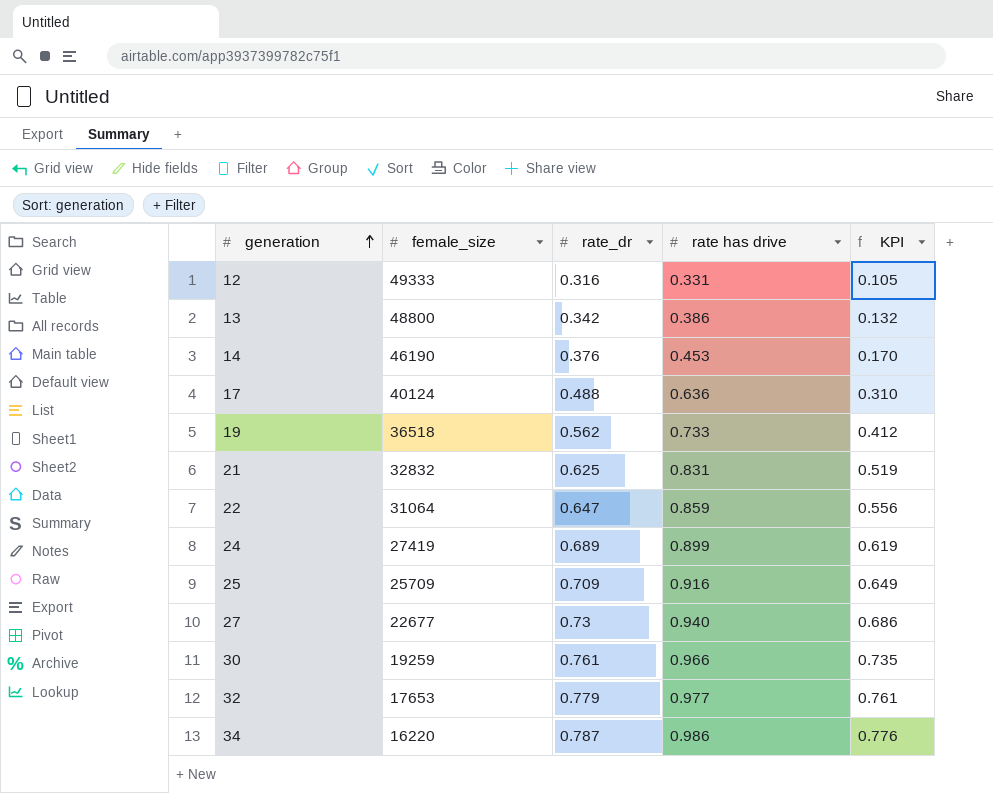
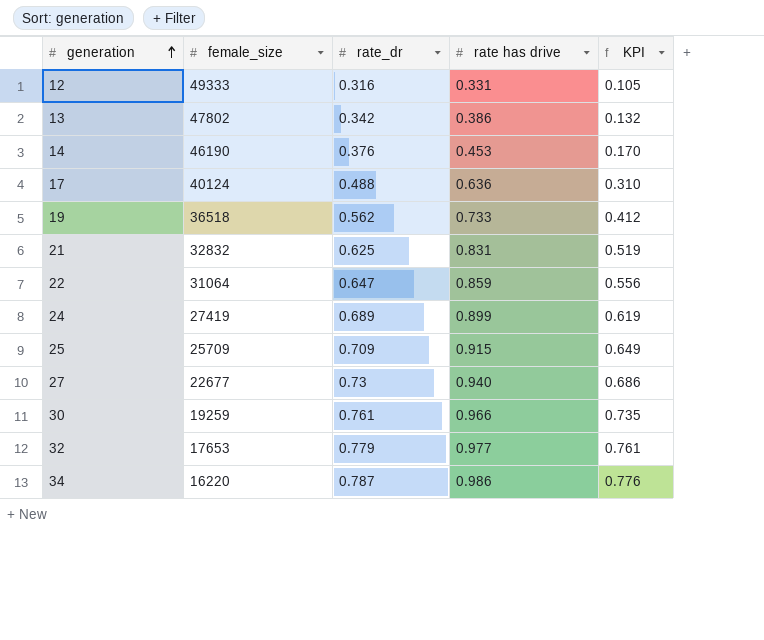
13 | female_size: 48800 -> 47802
25 | rate has drive: 0.916 -> 0.915

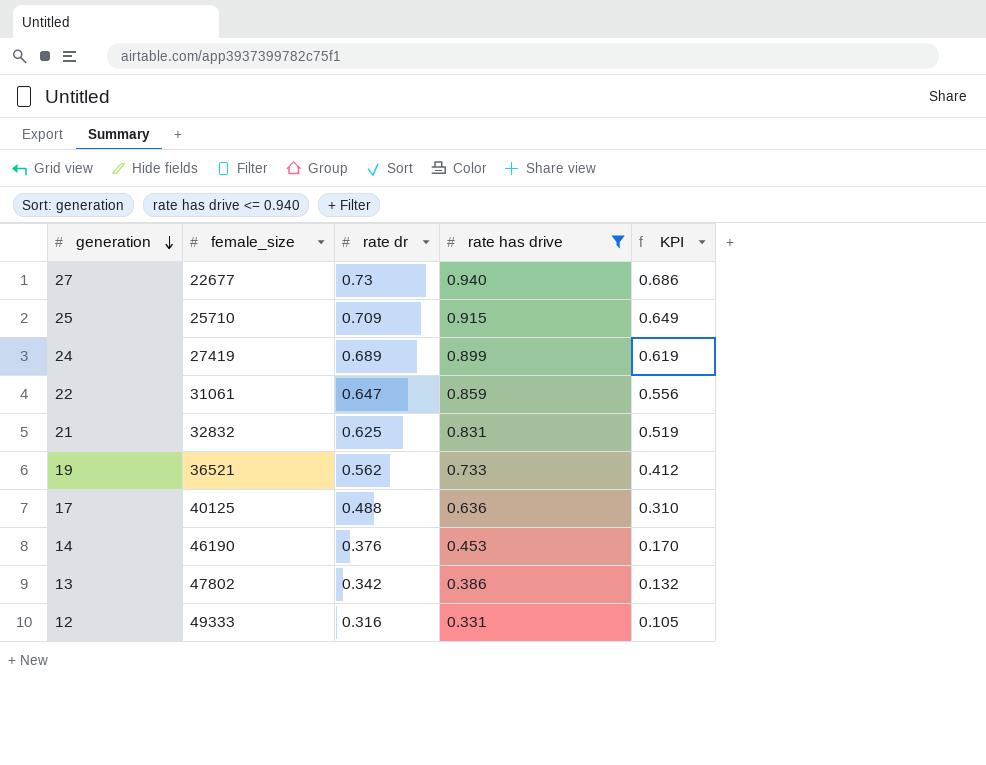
filter: none -> rate has drive <= 0.940
row order: generation ascending -> generation descending
column name: rate_dr -> rate dr
25 | female_size: 25709 -> 25710
22 | female_size: 31064 -> 31061
19 | female_size: 36518 -> 36521
17 | female_size: 40124 -> 40125

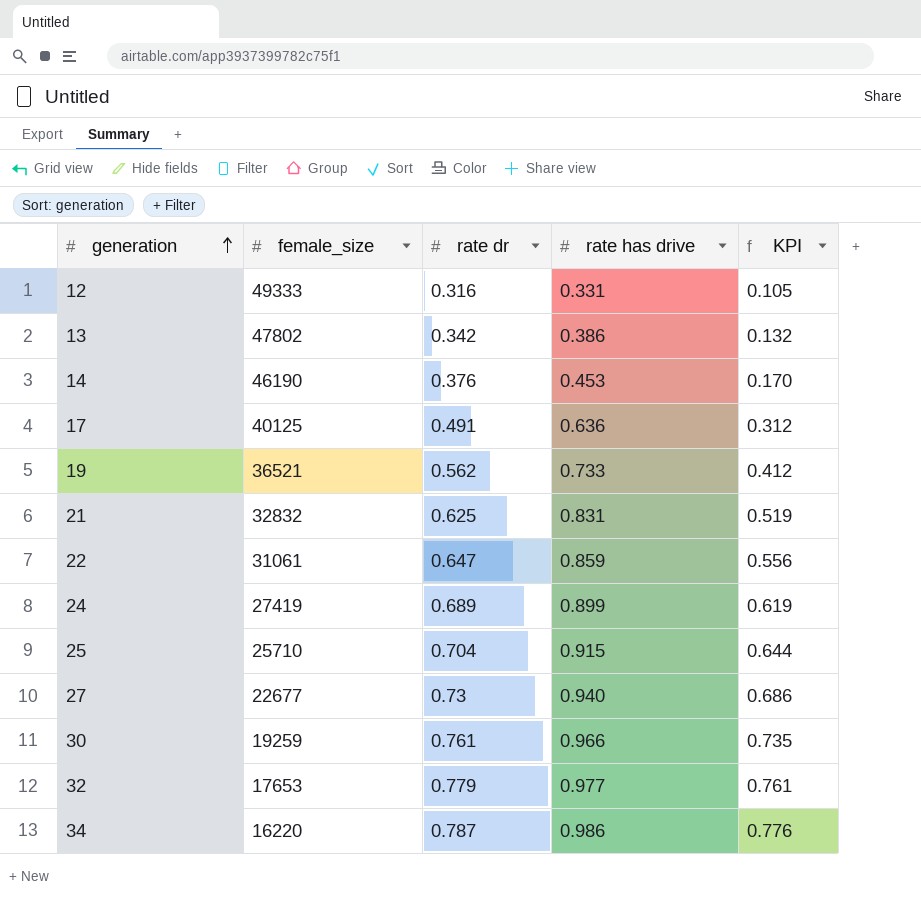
filter: rate has drive <= 0.940 -> none
row order: generation descending -> generation ascending
17 | rate dr: 0.488 -> 0.491
17 | KPI: 0.310 -> 0.312
25 | rate dr: 0.709 -> 0.704
25 | KPI: 0.649 -> 0.644

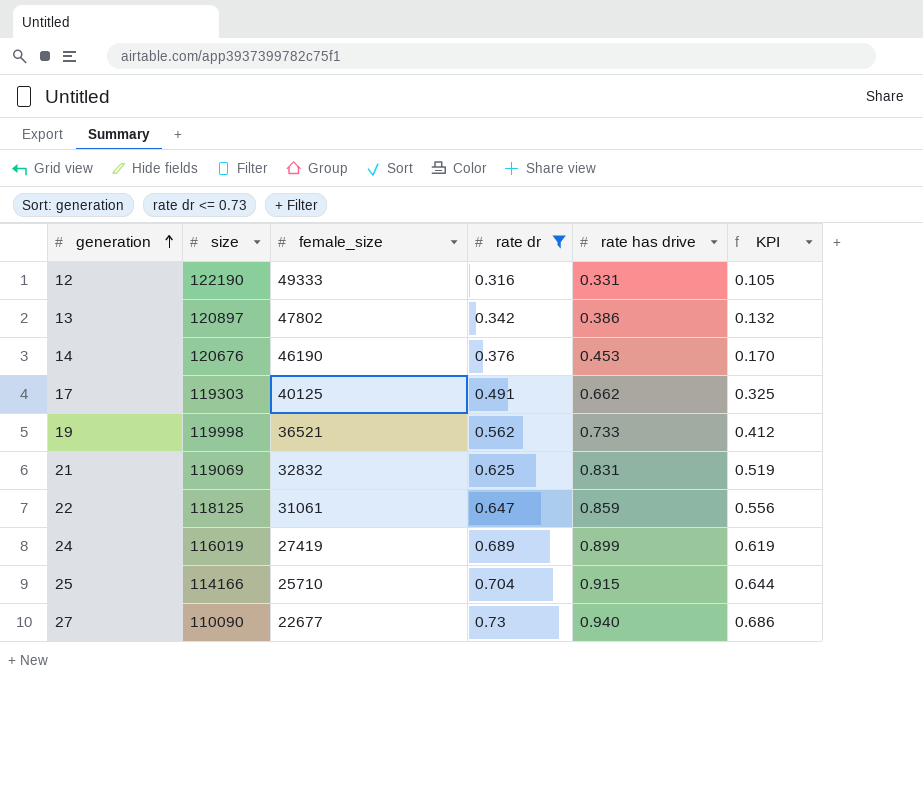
filter: none -> rate dr <= 0.73
column size | position: none -> 2
17 | rate has drive: 0.636 -> 0.662
17 | KPI: 0.312 -> 0.325

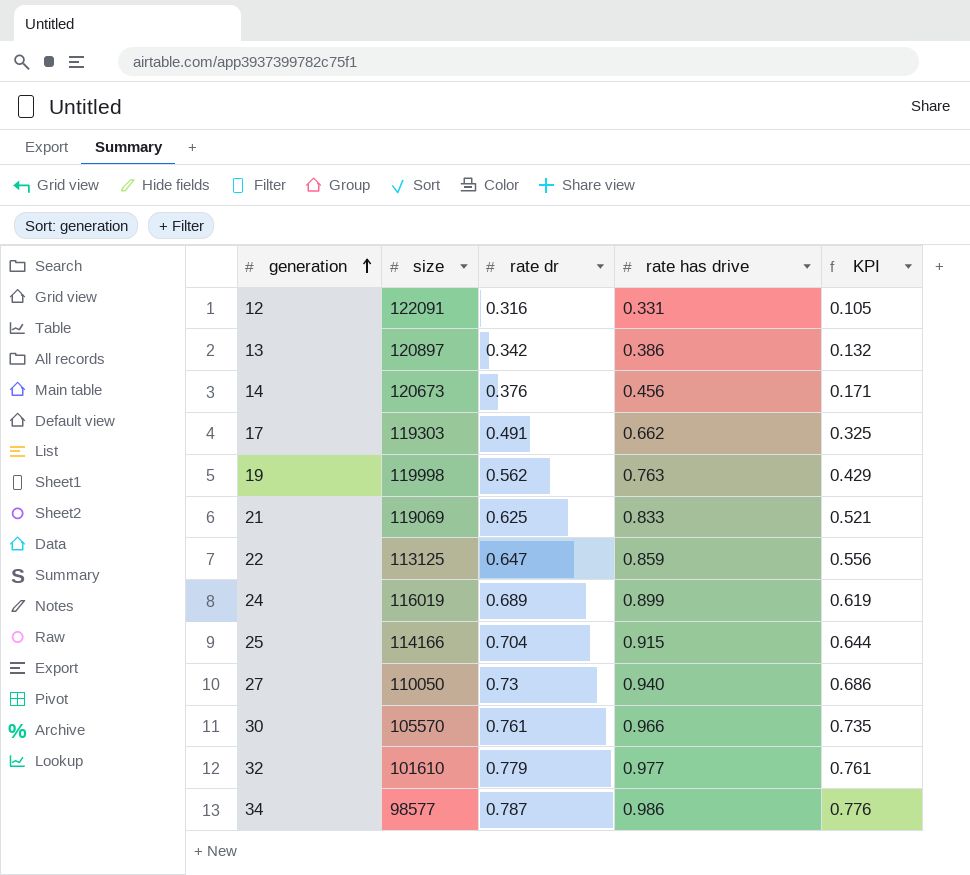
filter: rate dr <= 0.73 -> none
column female_size | position: 3 -> none
12 | size: 122190 -> 122091
14 | size: 120676 -> 120673
14 | rate has drive: 0.453 -> 0.456
14 | KPI: 0.170 -> 0.171
19 | rate has drive: 0.733 -> 0.763
19 | KPI: 0.412 -> 0.429
21 | rate has drive: 0.831 -> 0.833
21 | KPI: 0.519 -> 0.521
22 | size: 118125 -> 113125
27 | size: 110090 -> 110050

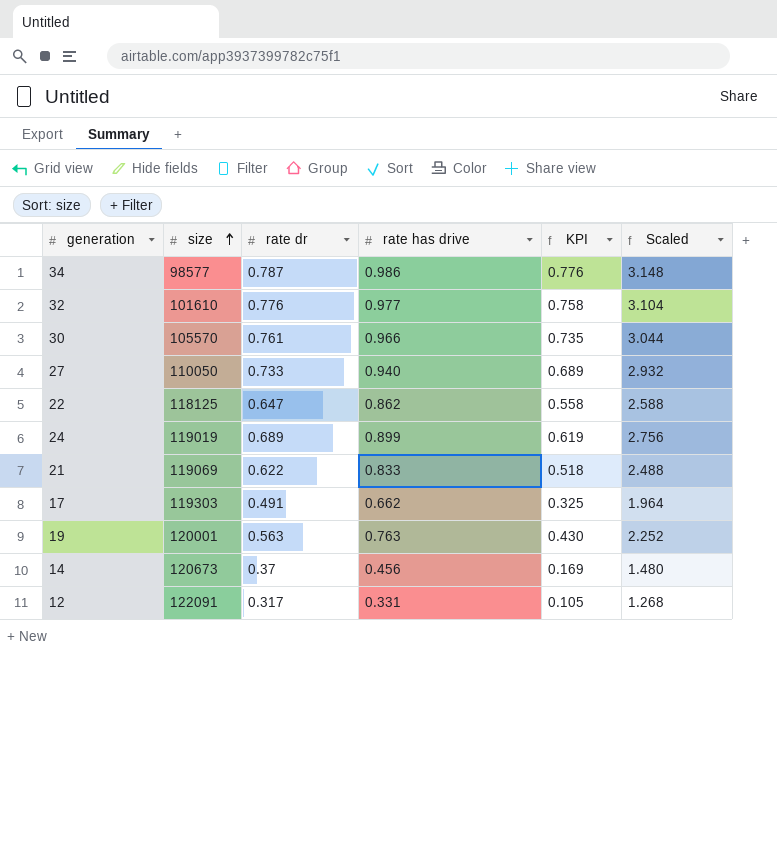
row order: generation ascending -> size ascending
column Scaled | formula: none -> [rate dr] * 4
row 13: 120897 | 0.342 | 0.386 | 0.132 -> none
row 25: 114166 | 0.704 | 0.915 | 0.644 -> none
32 | rate dr: 0.779 -> 0.776
32 | KPI: 0.761 -> 0.758
27 | rate dr: 0.73 -> 0.733
27 | KPI: 0.686 -> 0.689
22 | size: 113125 -> 118125
22 | rate has drive: 0.859 -> 0.862
22 | KPI: 0.556 -> 0.558
24 | size: 116019 -> 119019
21 | rate dr: 0.625 -> 0.622
21 | KPI: 0.521 -> 0.518
19 | size: 119998 -> 120001
19 | rate dr: 0.562 -> 0.563
19 | KPI: 0.429 -> 0.430
14 | rate dr: 0.376 -> 0.37
14 | KPI: 0.171 -> 0.169
12 | rate dr: 0.316 -> 0.317

